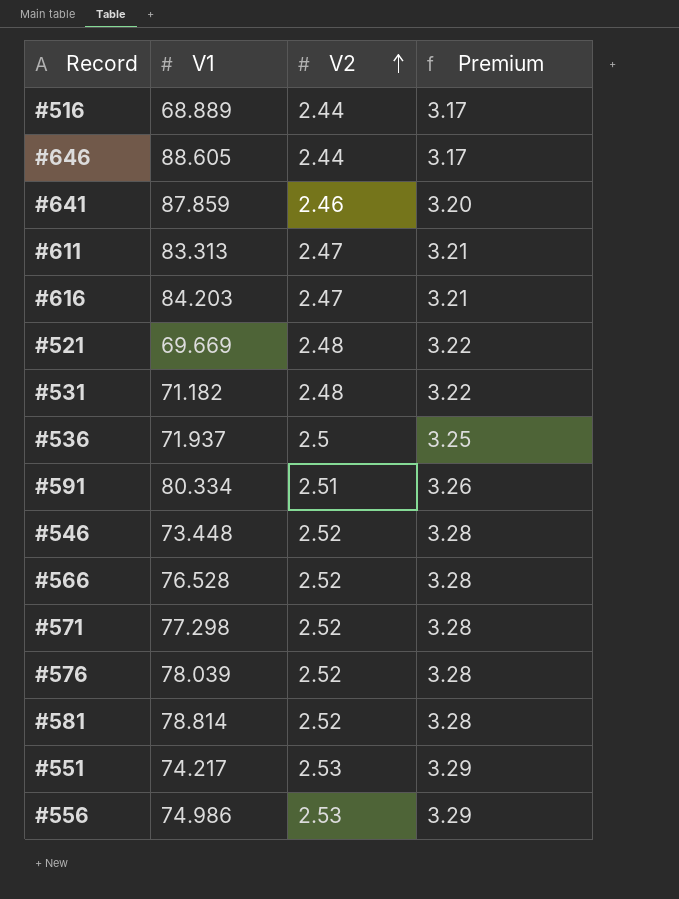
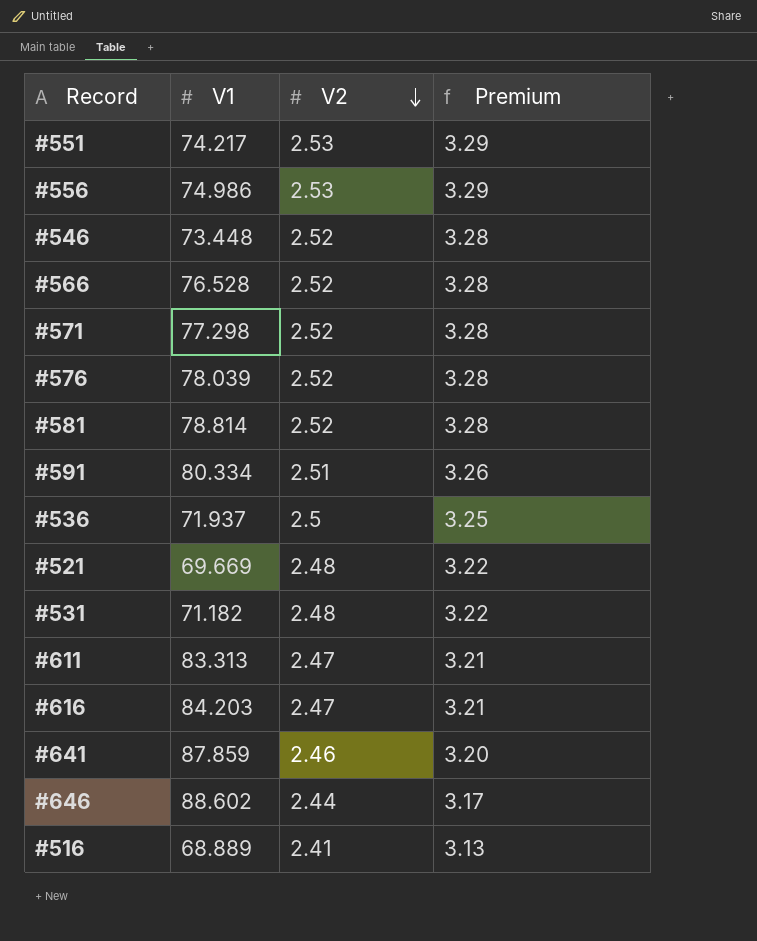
row order: V2 ascending -> V2 descending
#646 | V1: 88.605 -> 88.602
#516 | V2: 2.44 -> 2.41
#516 | Premium: 3.17 -> 3.13

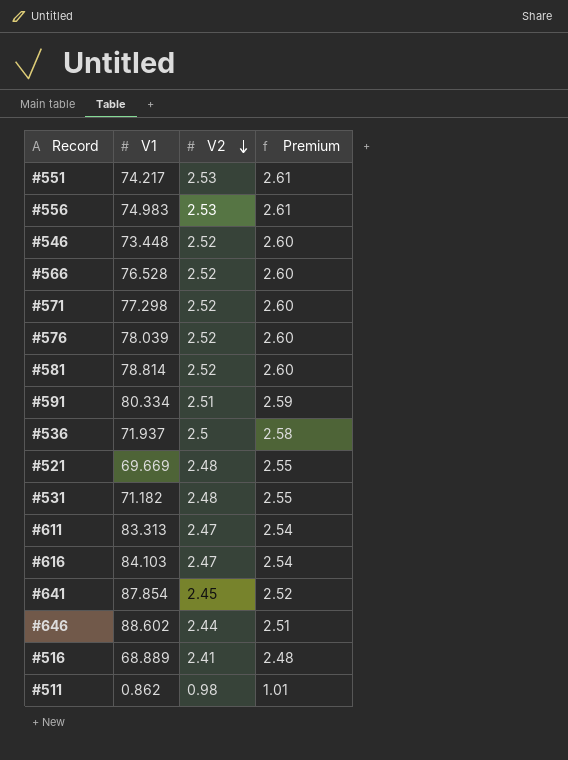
column Premium | formula: [V2] * 1.3 -> [V2] * 1.03
#556 | V1: 74.986 -> 74.983
#616 | V1: 84.203 -> 84.103
#641 | V1: 87.859 -> 87.854
#641 | V2: 2.46 -> 2.45
row #511: none -> 0.862 | 0.98 | 1.01

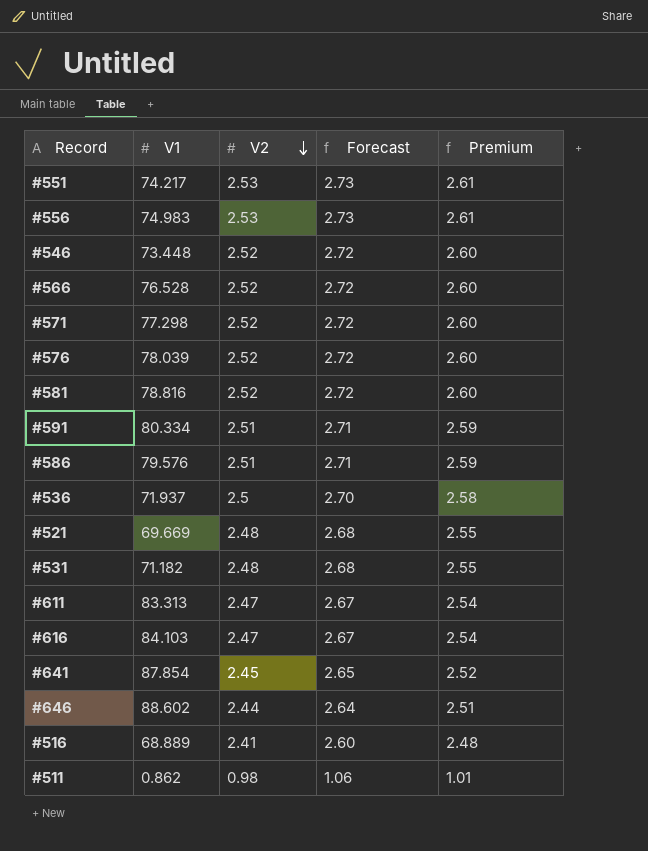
column Forecast | formula: none -> [V2] * 1.08
#581 | V1: 78.814 -> 78.816
row #586: none -> 79.576 | 2.51 | 2.71 | 2.59

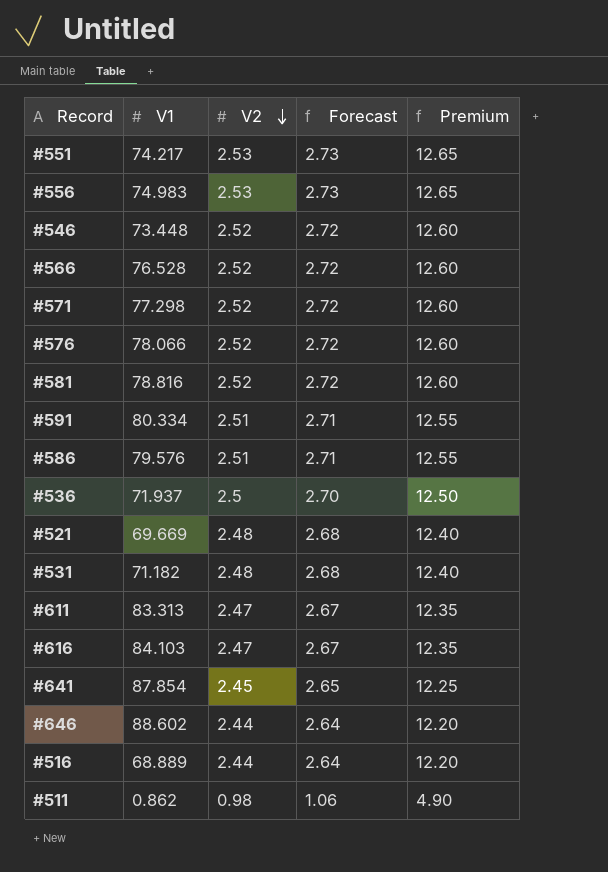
column Premium | formula: [V2] * 1.03 -> [V2] * 5
#576 | V1: 78.039 -> 78.066
#516 | V2: 2.41 -> 2.44
#516 | Forecast: 2.60 -> 2.64

